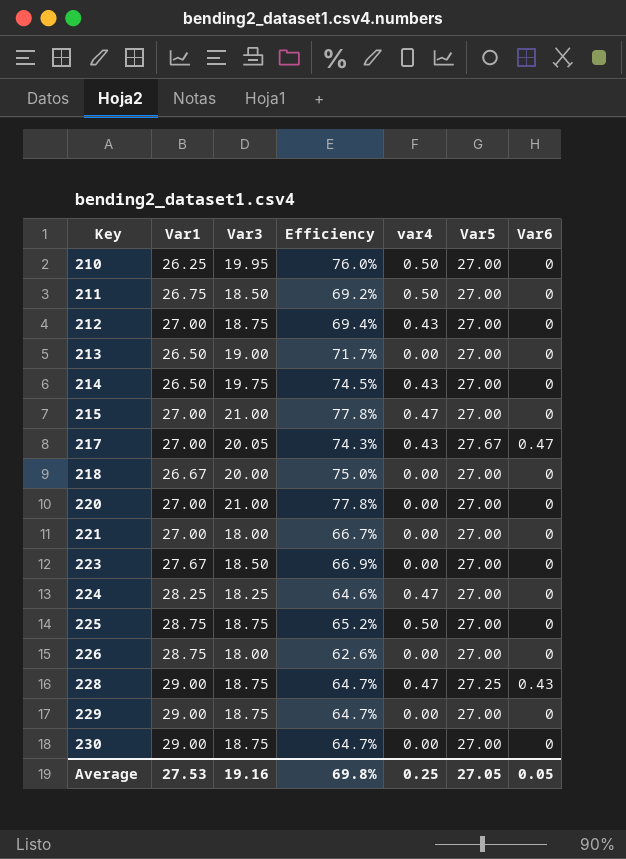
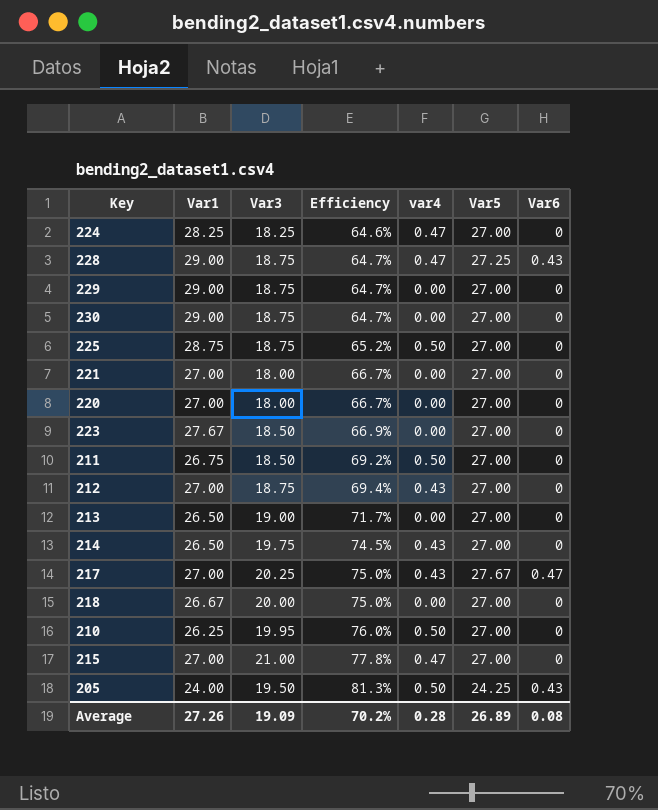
row order: Key ascending -> Efficiency ascending
row 226: 28.75 | 18.00 | 62.6% | 0.00 | 27.00 | 0 -> none
220 | Var3: 21.00 -> 18.00
220 | Efficiency: 77.8% -> 66.7%
217 | Var3: 20.05 -> 20.25
217 | Efficiency: 74.3% -> 75.0%
row 205: none -> 24.00 | 19.50 | 81.3% | 0.50 | 24.25 | 0.43
Average | Var1: 27.53 -> 27.26
Average | Var3: 19.16 -> 19.09
Average | Efficiency: 69.8% -> 70.2%
Average | var4: 0.25 -> 0.28
Average | Var5: 27.05 -> 26.89
Average | Var6: 0.05 -> 0.08

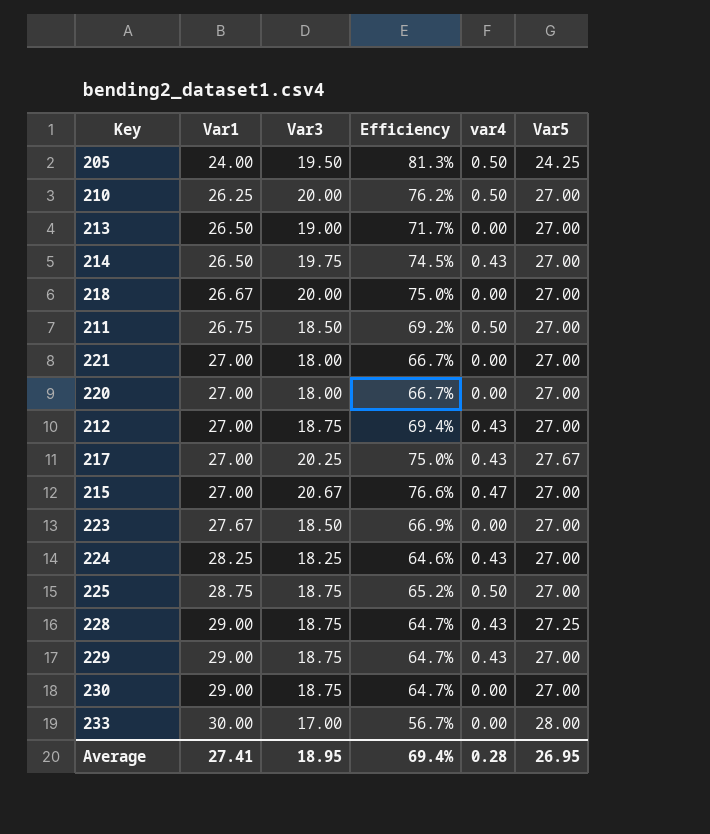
row order: Efficiency ascending -> Var1 ascending
column Var6 | position: 7 -> none
210 | Var3: 19.95 -> 20.00
210 | Efficiency: 76.0% -> 76.2%
215 | Var3: 21.00 -> 20.67
215 | Efficiency: 77.8% -> 76.6%
224 | var4: 0.47 -> 0.43
228 | var4: 0.47 -> 0.43
229 | var4: 0.00 -> 0.43
row 233: none -> 30.00 | 17.00 | 56.7% | 0.00 | 28.00
Average | Var1: 27.26 -> 27.41
Average | Var3: 19.09 -> 18.95
Average | Efficiency: 70.2% -> 69.4%
Average | Var5: 26.89 -> 26.95

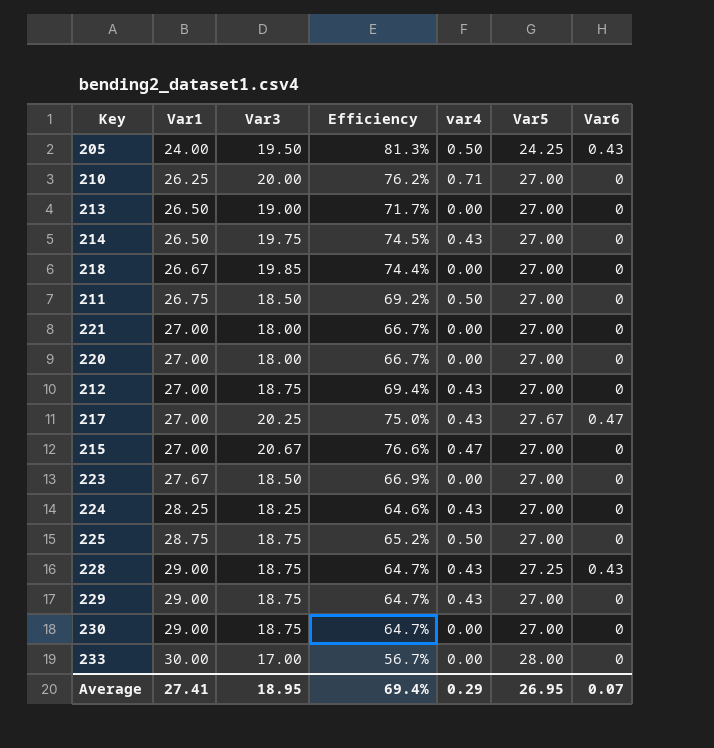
column Var6 | position: none -> 7
210 | var4: 0.50 -> 0.71
218 | Var3: 20.00 -> 19.85
218 | Efficiency: 75.0% -> 74.4%
Average | var4: 0.28 -> 0.29

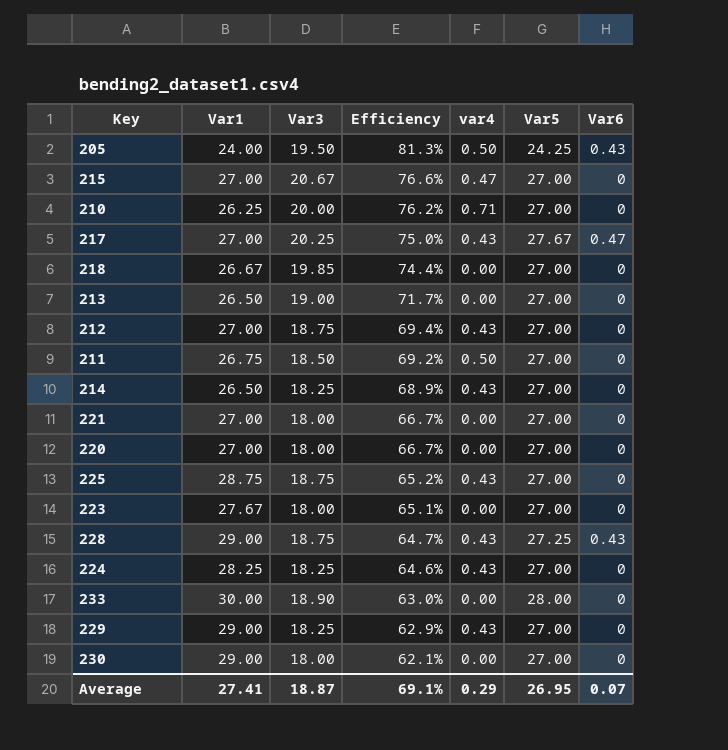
row order: Var1 ascending -> Efficiency descending
214 | Var3: 19.75 -> 18.25
214 | Efficiency: 74.5% -> 68.9%
225 | var4: 0.50 -> 0.43
223 | Var3: 18.50 -> 18.00
223 | Efficiency: 66.9% -> 65.1%
233 | Var3: 17.00 -> 18.90
233 | Efficiency: 56.7% -> 63.0%
229 | Var3: 18.75 -> 18.25
229 | Efficiency: 64.7% -> 62.9%
230 | Var3: 18.75 -> 18.00
230 | Efficiency: 64.7% -> 62.1%
Average | Var3: 18.95 -> 18.87
Average | Efficiency: 69.4% -> 69.1%

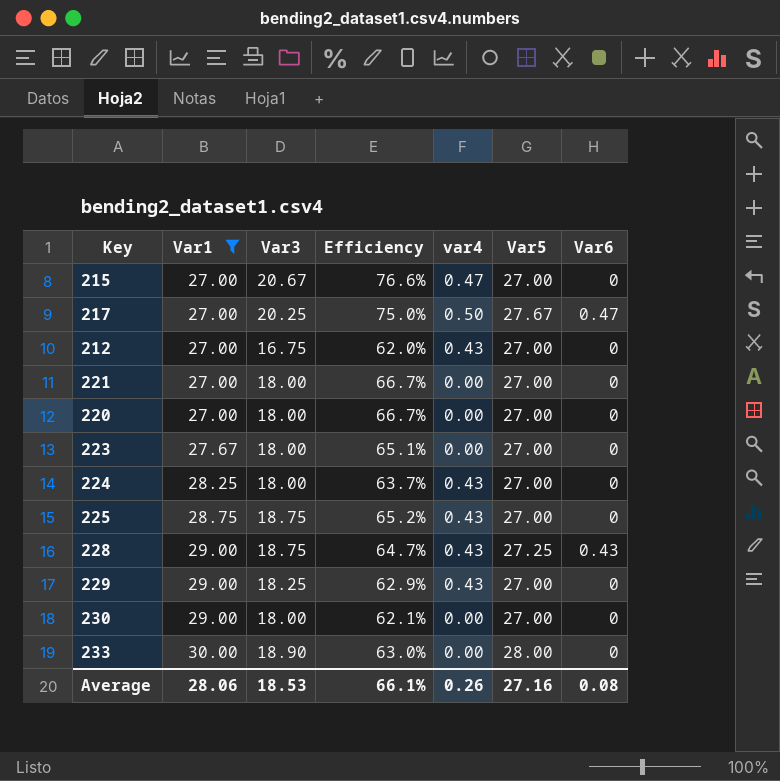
filter: none -> Var1 >= 27.00
row order: Efficiency descending -> Var1 ascending
217 | var4: 0.43 -> 0.50
212 | Var3: 18.75 -> 16.75
212 | Efficiency: 69.4% -> 62.0%
224 | Var3: 18.25 -> 18.00
224 | Efficiency: 64.6% -> 63.7%
Average | Var1: 27.41 -> 28.06
Average | Var3: 18.87 -> 18.53
Average | Efficiency: 69.1% -> 66.1%
Average | var4: 0.29 -> 0.26
Average | Var5: 26.95 -> 27.16
Average | Var6: 0.07 -> 0.08

